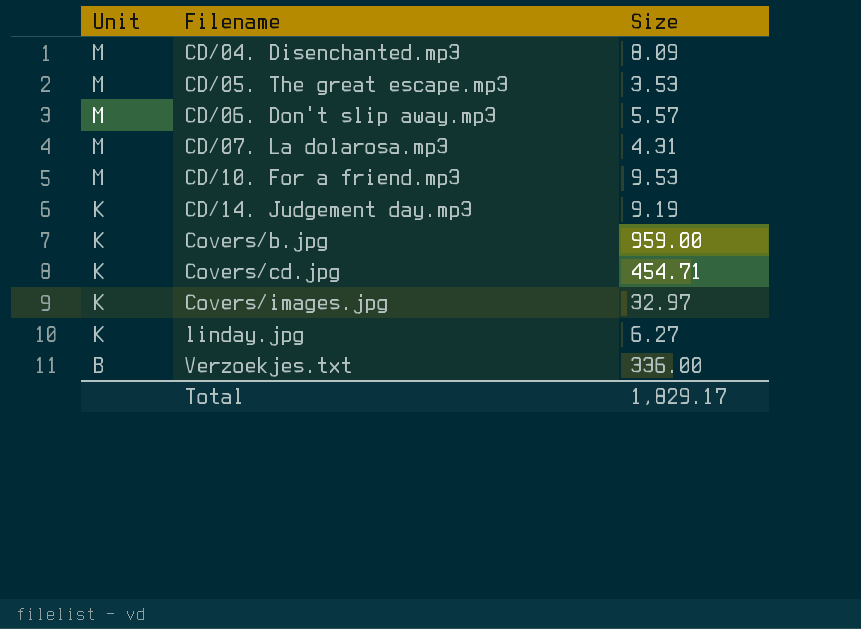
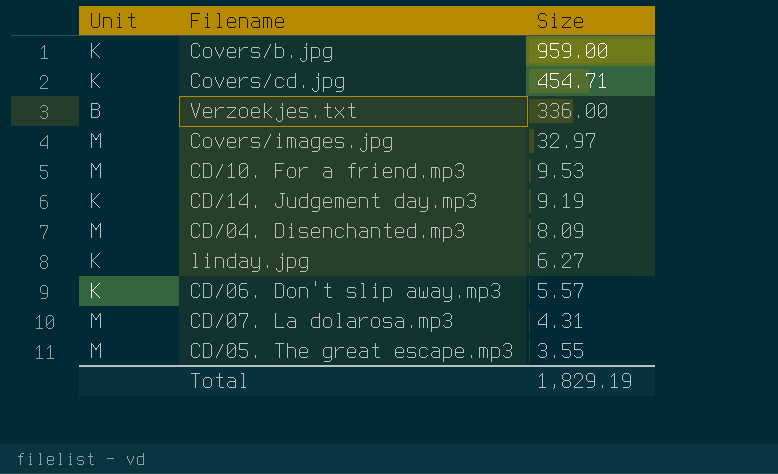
row order: Unit descending -> Size descending
Covers/images.jpg | Unit: K -> M
CD/06. Don't slip away.mp3 | Unit: M -> K
CD/05. The great escape.mp3 | Size: 3.53 -> 3.55
Total | Size: 1,829.17 -> 1,829.19

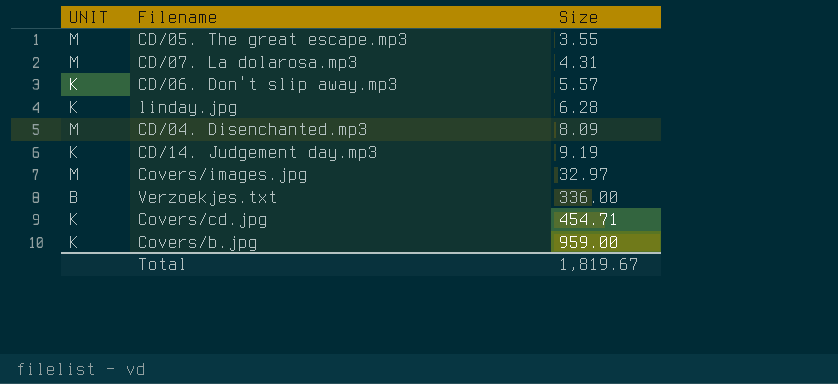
row order: Size descending -> Size ascending
column name: Unit -> UNIT
row CD/10. For a friend.mp3: M | 9.53 -> none
linday.jpg | Size: 6.27 -> 6.28
Total | Size: 1,829.19 -> 1,819.67

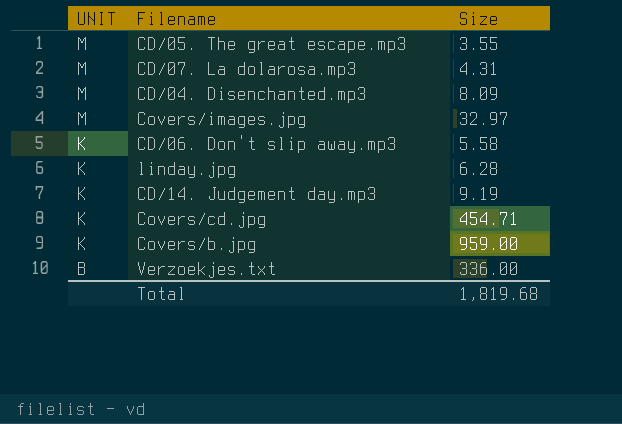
row order: Size ascending -> UNIT descending
CD/06. Don't slip away.mp3 | Size: 5.57 -> 5.58
Total | Size: 1,819.67 -> 1,819.68

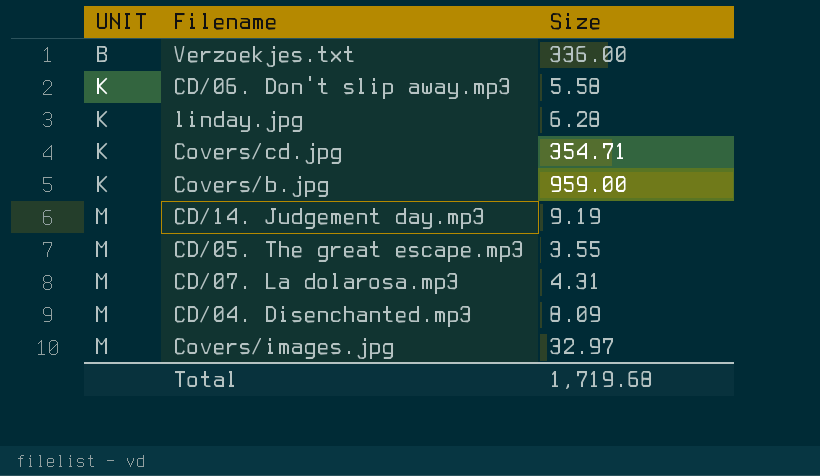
row order: UNIT descending -> UNIT ascending
Covers/cd.jpg | Size: 454.71 -> 354.71
CD/14. Judgement day.mp3 | UNIT: K -> M
Total | Size: 1,819.68 -> 1,719.68

